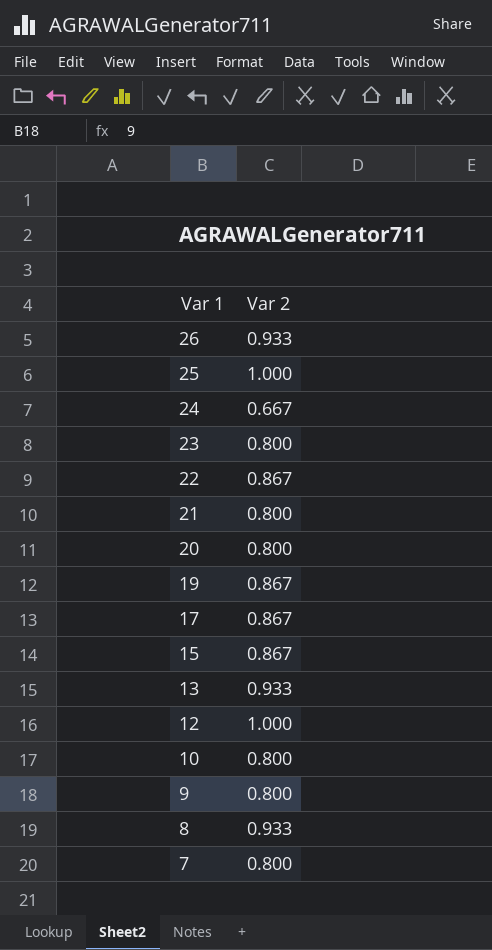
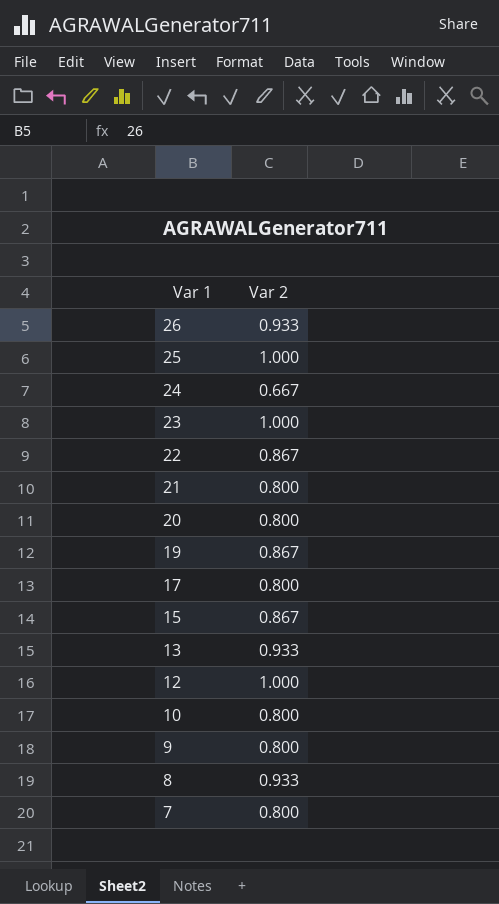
23 | Var 2: 0.800 -> 1.000
17 | Var 2: 0.867 -> 0.800

